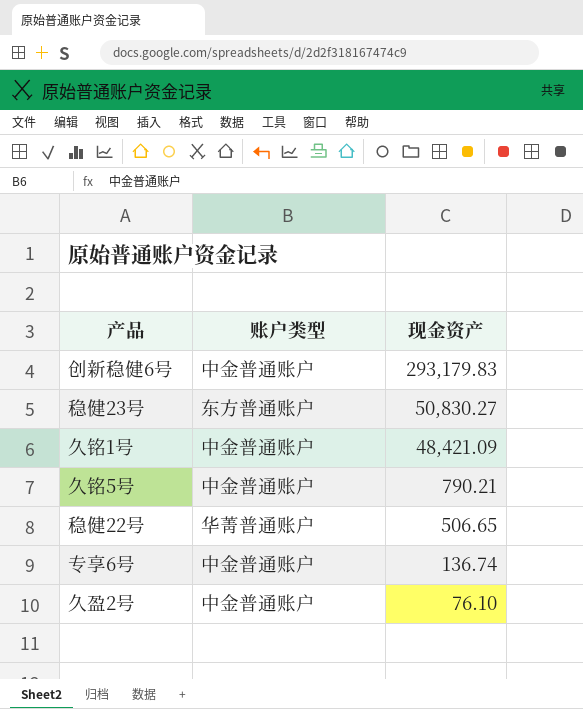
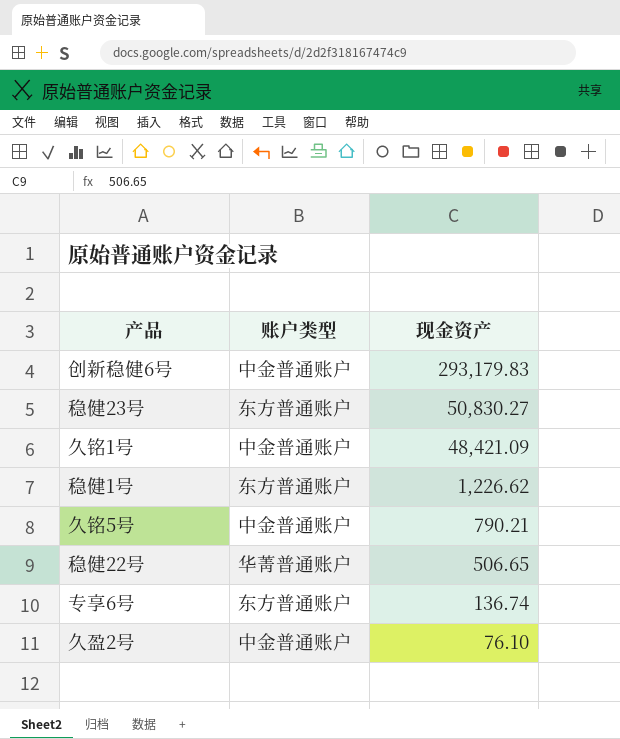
row 稳健1号: none -> 东方普通账户 | 1,226.62
专享6号 | 账户类型: 中金普通账户 -> 东方普通账户

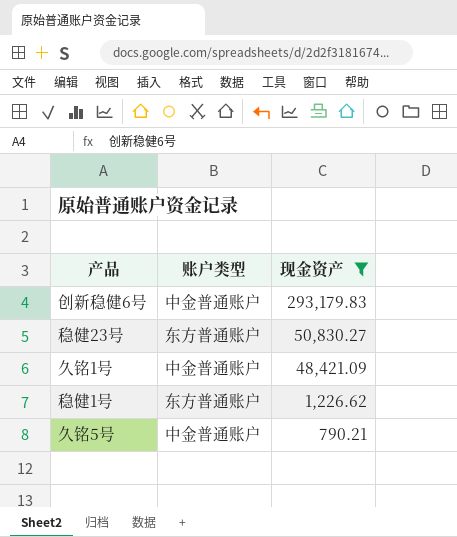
filter: none -> 现金资产 >= 790.21

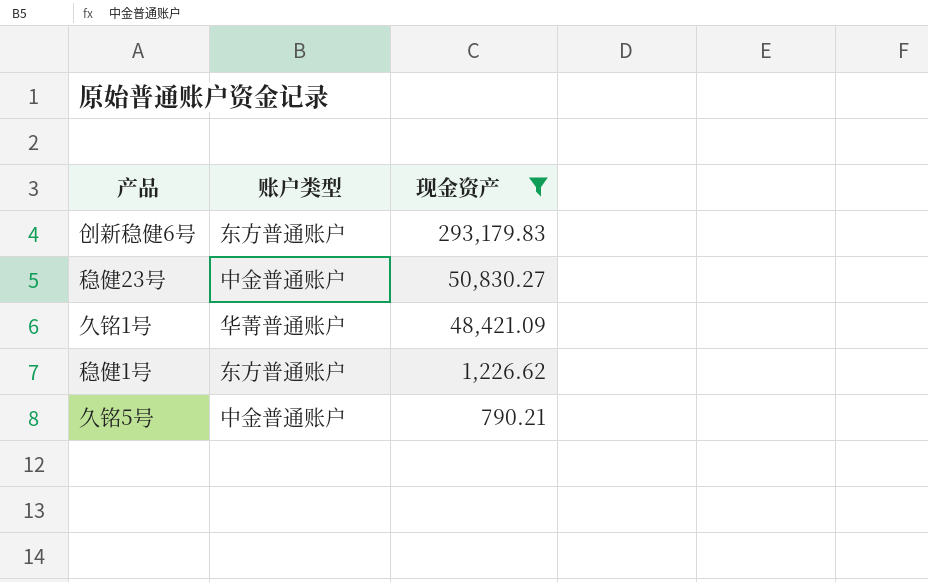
创新稳健6号 | 账户类型: 中金普通账户 -> 东方普通账户
稳健23号 | 账户类型: 东方普通账户 -> 中金普通账户
久铭1号 | 账户类型: 中金普通账户 -> 华菁普通账户

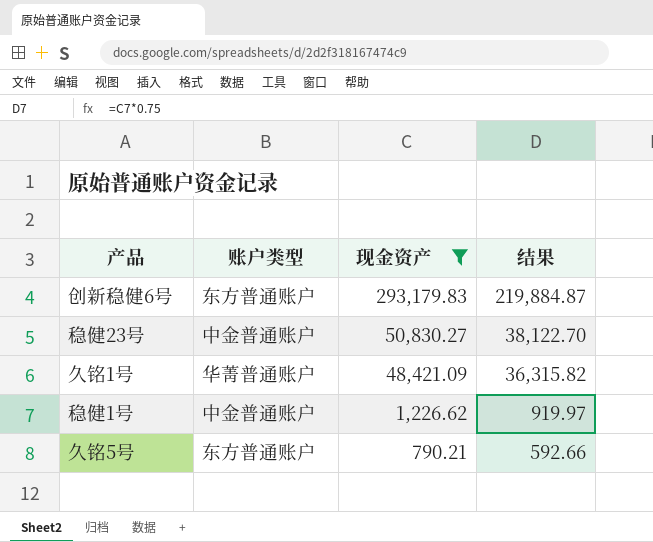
column 结果 | formula: none -> [现金资产] * 0.75
稳健1号 | 账户类型: 东方普通账户 -> 中金普通账户
久铭5号 | 账户类型: 中金普通账户 -> 东方普通账户

